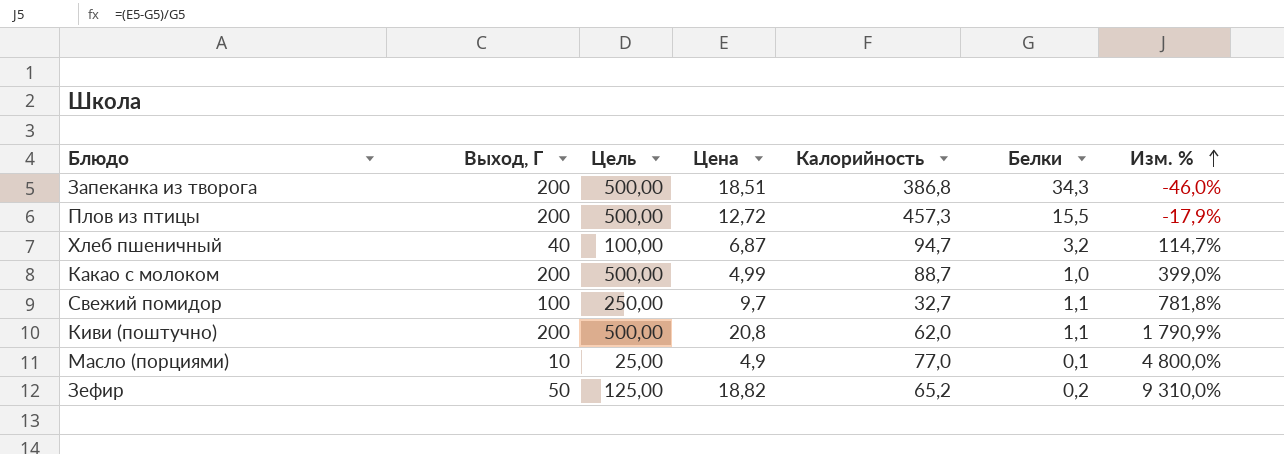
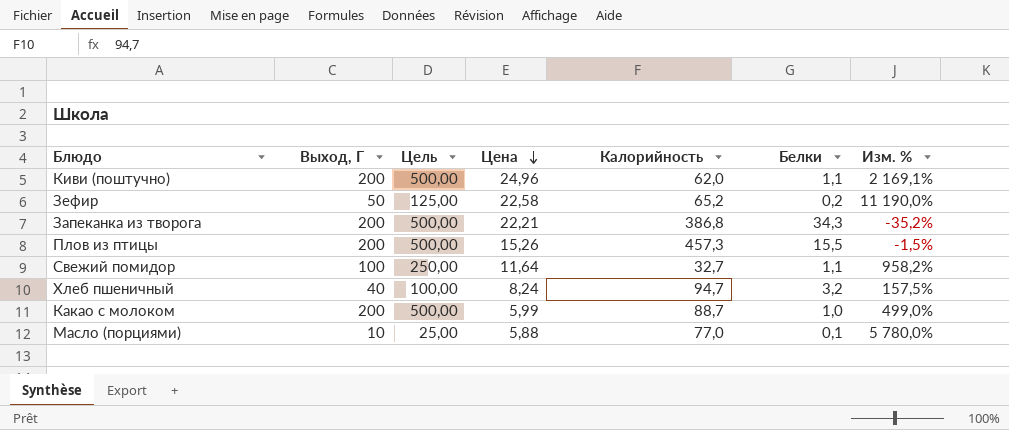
row order: Изм. % ascending -> Цена descending
Киви (поштучно) | Цена: 20,8 -> 24,96
Киви (поштучно) | Изм. %: 1 790,9% -> 2 169,1%
Зефир | Цена: 18,82 -> 22,58
Зефир | Изм. %: 9 310,0% -> 11 190,0%
Запеканка из творога | Цена: 18,51 -> 22,21
Запеканка из творога | Изм. %: -46,0% -> -35,2%
Плов из птицы | Цена: 12,72 -> 15,26
Плов из птицы | Изм. %: -17,9% -> -1,5%
Свежий помидор | Цена: 9,7 -> 11,64
Свежий помидор | Изм. %: 781,8% -> 958,2%
Хлеб пшеничный | Цена: 6,87 -> 8,24
Хлеб пшеничный | Изм. %: 114,7% -> 157,5%
Какао с молоком | Цена: 4,99 -> 5,99
Какао с молоком | Изм. %: 399,0% -> 499,0%
Масло (порциями) | Цена: 4,9 -> 5,88
Масло (порциями) | Изм. %: 4 800,0% -> 5 780,0%

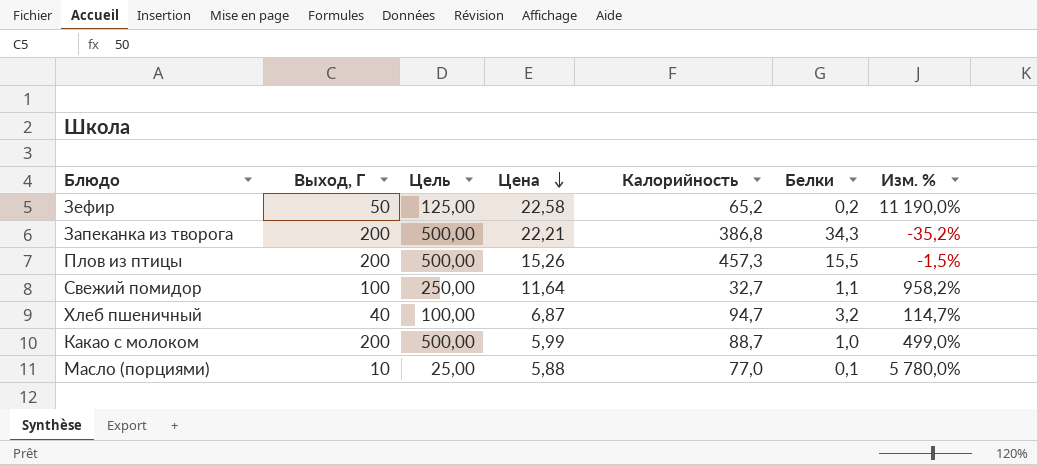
row Киви (поштучно): 200 | 500,00 | 24,96 | 62,0 | 1,1 | 2 169,1% -> none
Хлеб пшеничный | Цена: 8,24 -> 6,87
Хлеб пшеничный | Изм. %: 157,5% -> 114,7%

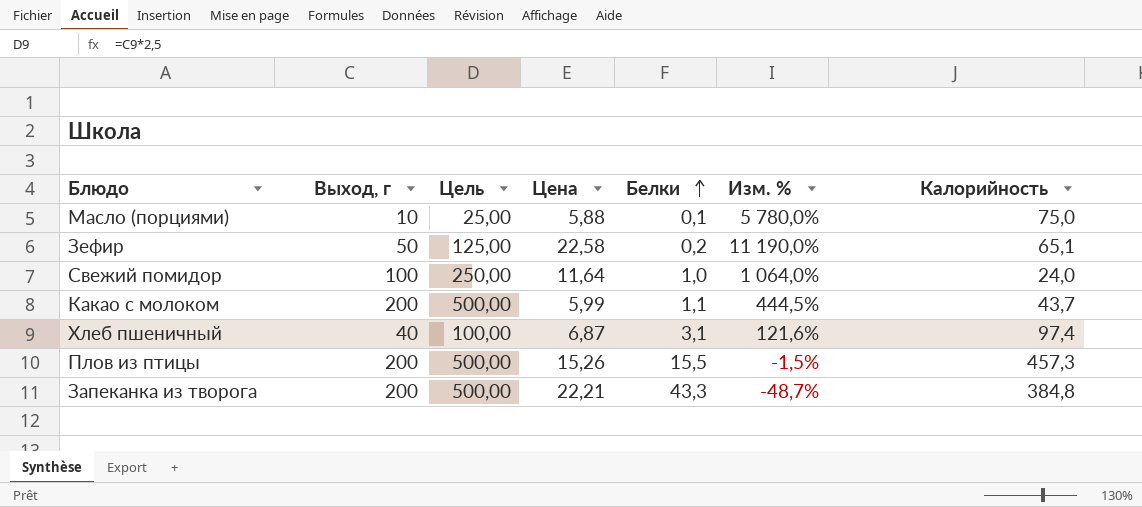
row order: Цена descending -> Белки ascending
column name: Выход, Г -> Выход, г
column Калорийность | position: 5 -> 7
Масло (порциями) | Калорийность: 77,0 -> 75,0
Зефир | Калорийность: 65,2 -> 65,1
Свежий помидор | Белки: 1,1 -> 1,0
Свежий помидор | Изм. %: 958,2% -> 1 064,0%
Свежий помидор | Калорийность: 32,7 -> 24,0
Какао с молоком | Белки: 1,0 -> 1,1
Какао с молоком | Изм. %: 499,0% -> 444,5%
Какао с молоком | Калорийность: 88,7 -> 43,7
Хлеб пшеничный | Белки: 3,2 -> 3,1
Хлеб пшеничный | Изм. %: 114,7% -> 121,6%
Хлеб пшеничный | Калорийность: 94,7 -> 97,4
Запеканка из творога | Белки: 34,3 -> 43,3
Запеканка из творога | Изм. %: -35,2% -> -48,7%
Запеканка из творога | Калорийность: 386,8 -> 384,8

